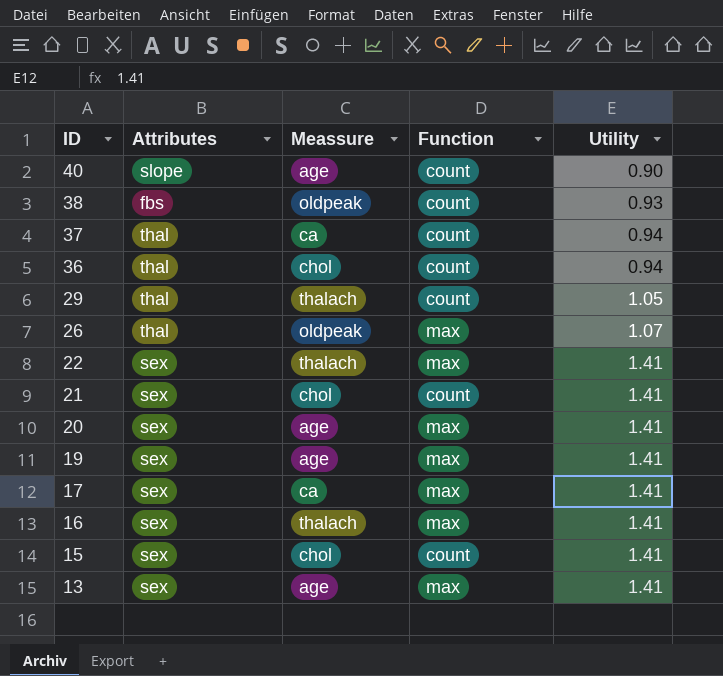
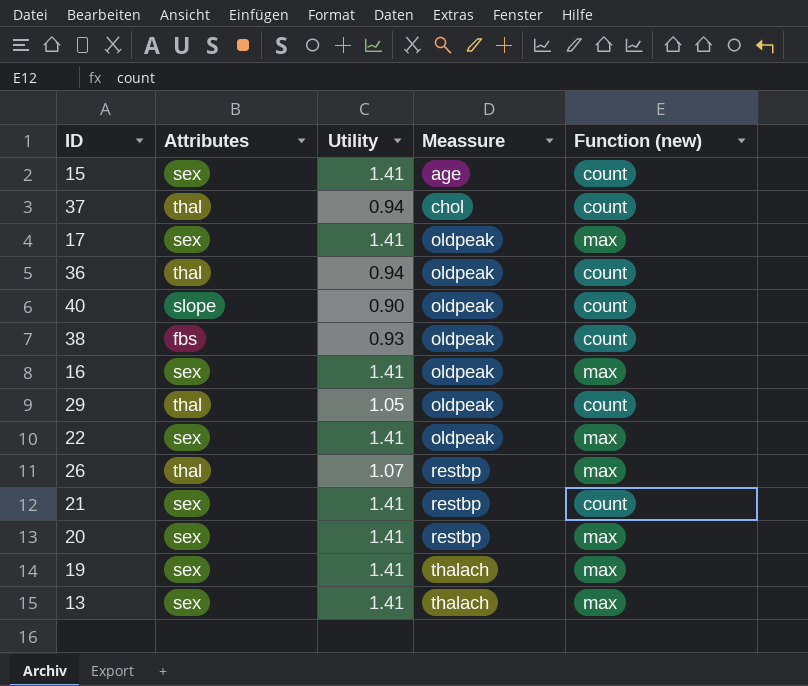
row order: ID descending -> Meassure ascending
column Utility | position: 5 -> 3
column name: Function -> Function (new)
15 | Meassure: chol -> age
37 | Meassure: ca -> chol
17 | Meassure: ca -> oldpeak
36 | Meassure: chol -> oldpeak
40 | Meassure: age -> oldpeak
16 | Meassure: thalach -> oldpeak
29 | Meassure: thalach -> oldpeak
22 | Meassure: thalach -> oldpeak
26 | Meassure: oldpeak -> restbp
21 | Meassure: chol -> restbp
20 | Meassure: age -> restbp
19 | Meassure: age -> thalach
13 | Meassure: age -> thalach

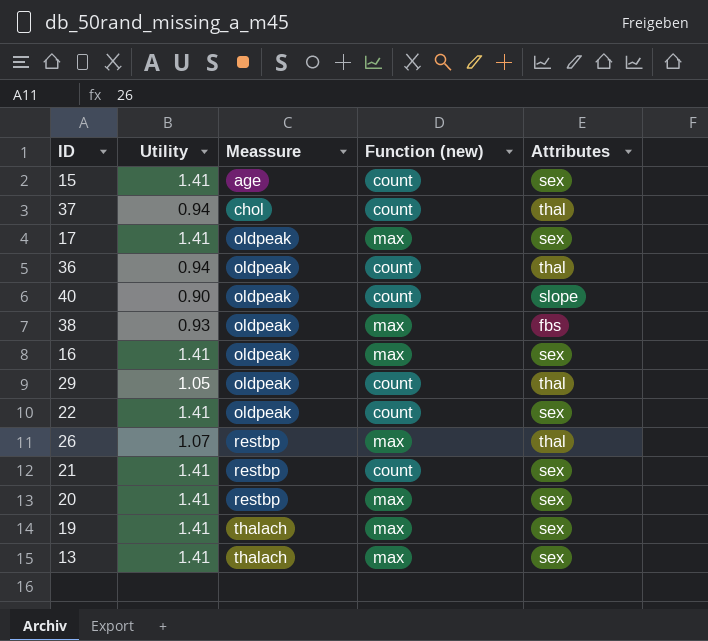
column Attributes | position: 2 -> 5
38 | Function (new): count -> max
22 | Function (new): max -> count

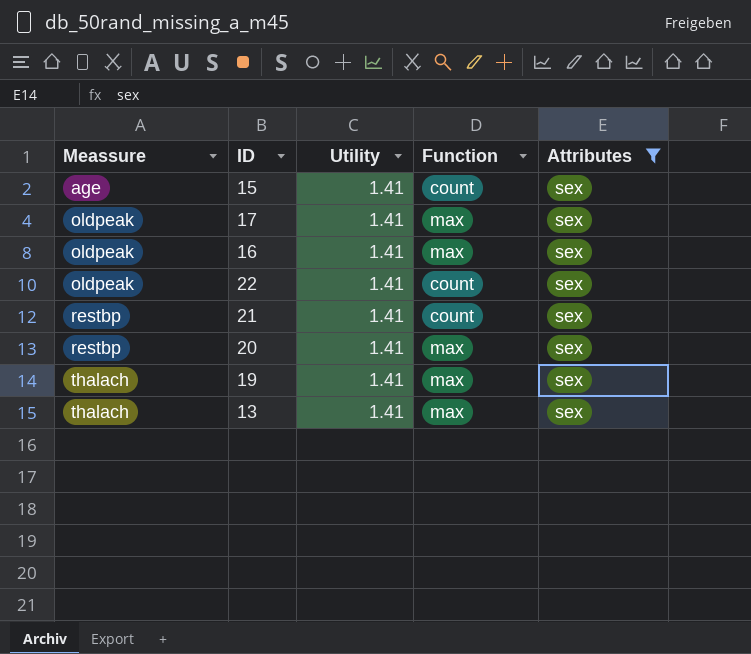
filter: none -> Attributes = sex
column Meassure | position: 3 -> 1
column name: Function (new) -> Function

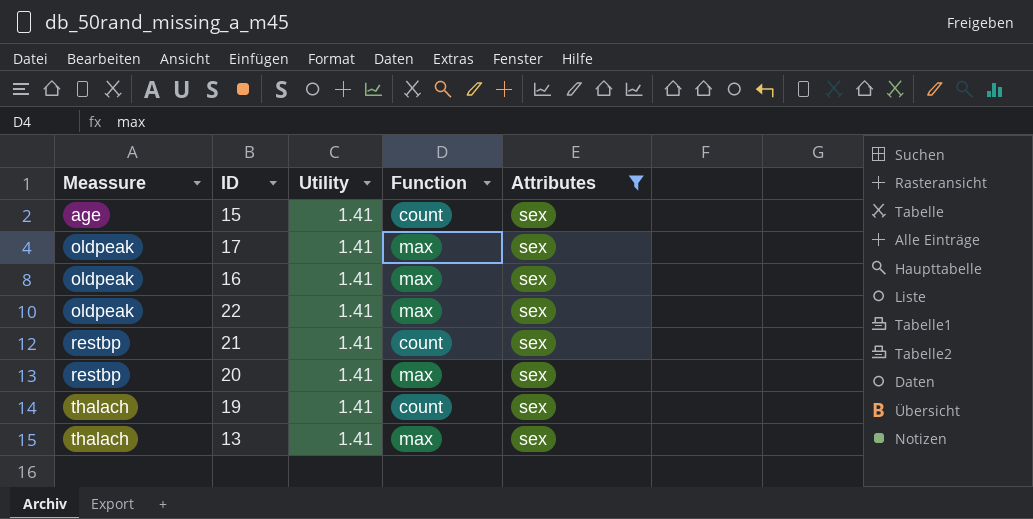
22 | Function: count -> max
19 | Function: max -> count

